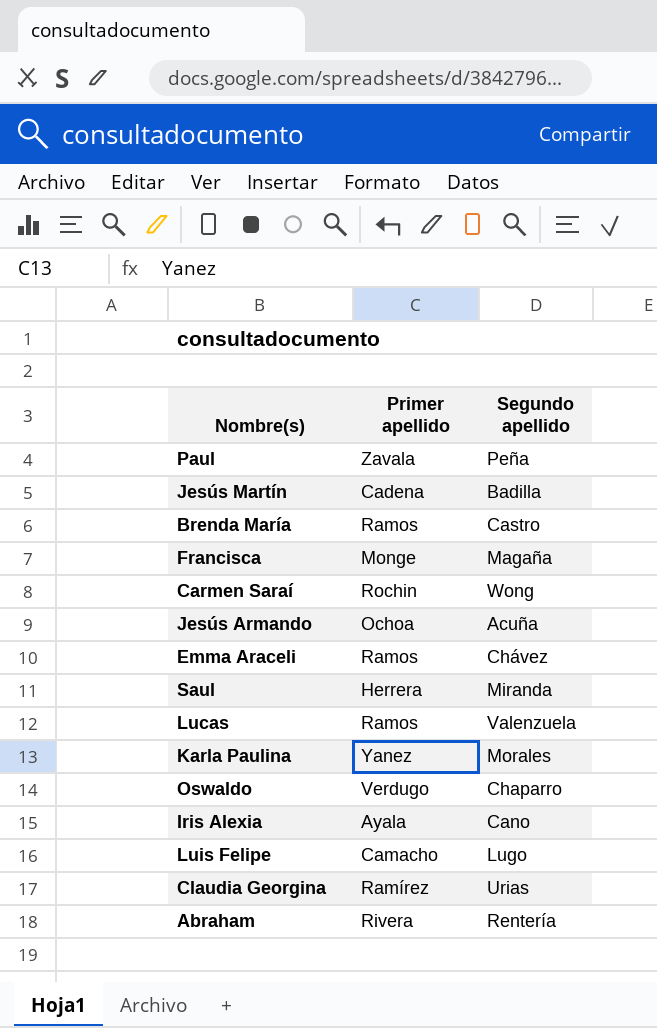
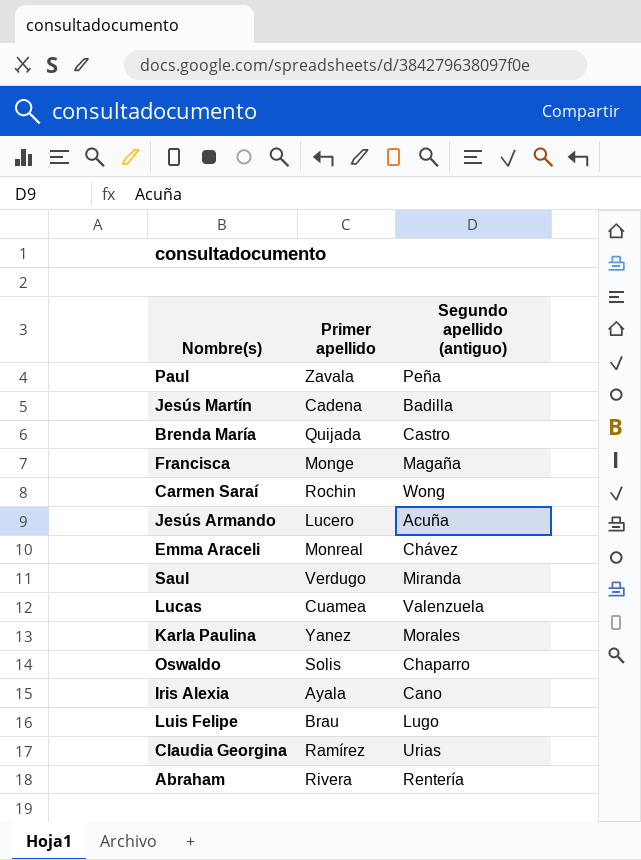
column name: Segundo apellido -> Segundo apellido (antiguo)
Brenda María | Primer apellido: Ramos -> Quijada
Jesús Armando | Primer apellido: Ochoa -> Lucero
Emma Araceli | Primer apellido: Ramos -> Monreal
Saul | Primer apellido: Herrera -> Verdugo
Lucas | Primer apellido: Ramos -> Cuamea
Oswaldo | Primer apellido: Verdugo -> Solis
Luis Felipe | Primer apellido: Camacho -> Brau

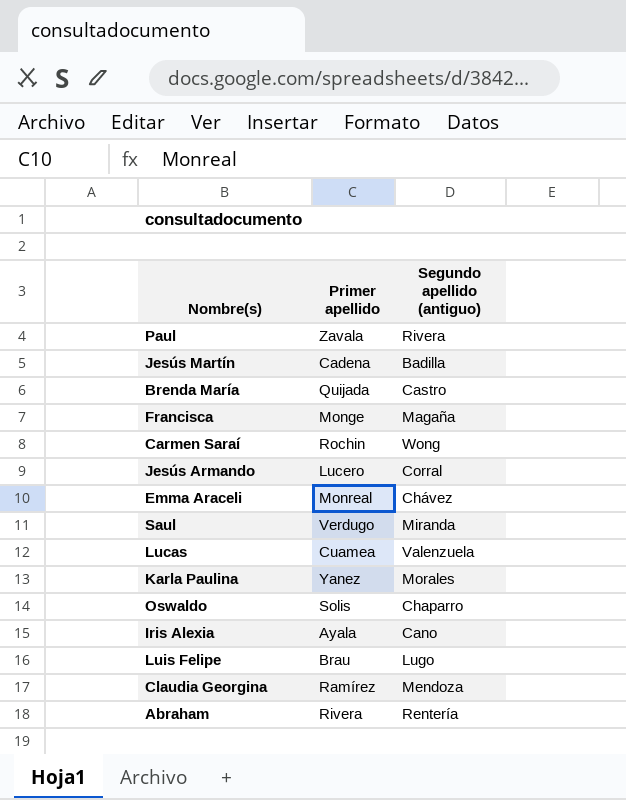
Paul | Segundo apellido (antiguo): Peña -> Rivera
Jesús Armando | Segundo apellido (antiguo): Acuña -> Corral
Claudia Georgina | Segundo apellido (antiguo): Urias -> Mendoza

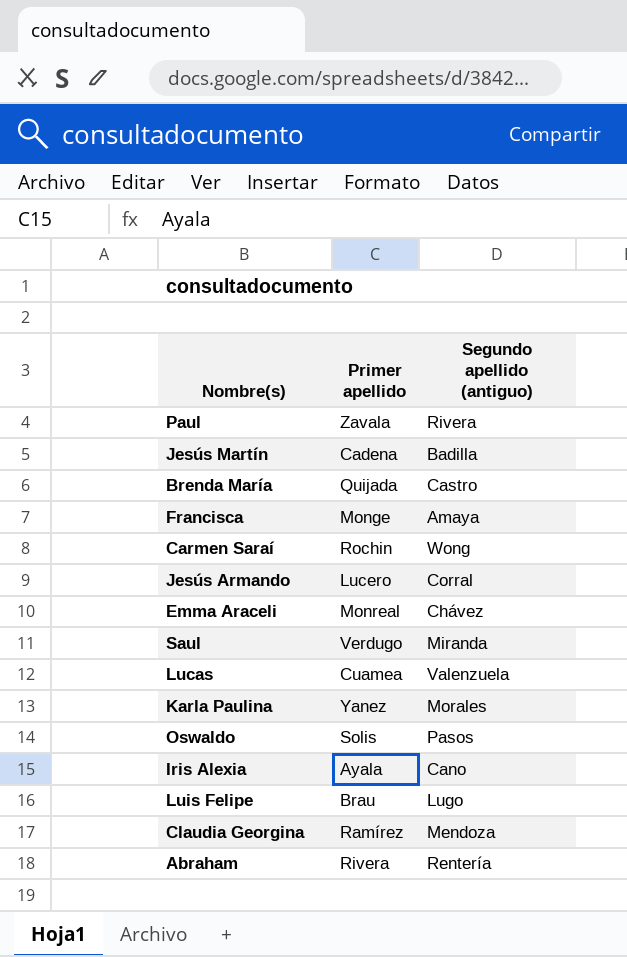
Francisca | Segundo apellido (antiguo): Magaña -> Amaya
Oswaldo | Segundo apellido (antiguo): Chaparro -> Pasos

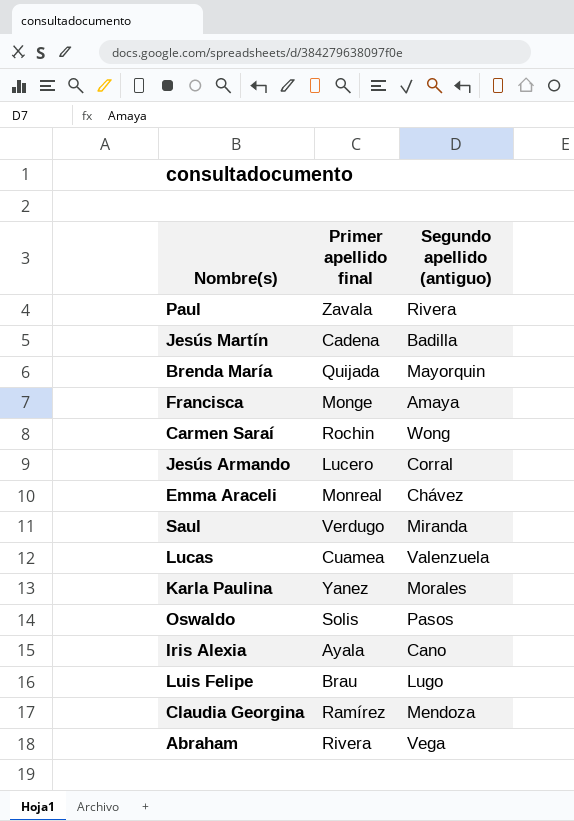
column name: Primer apellido -> Primer apellido final
Brenda María | Segundo apellido (antiguo): Castro -> Mayorquin
Abraham | Segundo apellido (antiguo): Rentería -> Vega

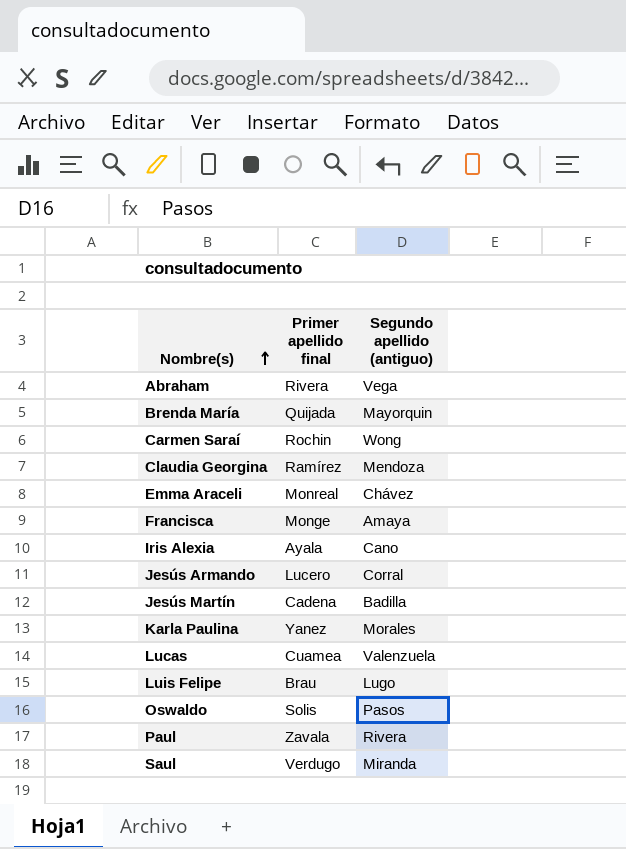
row order: none -> Nombre(s) ascending

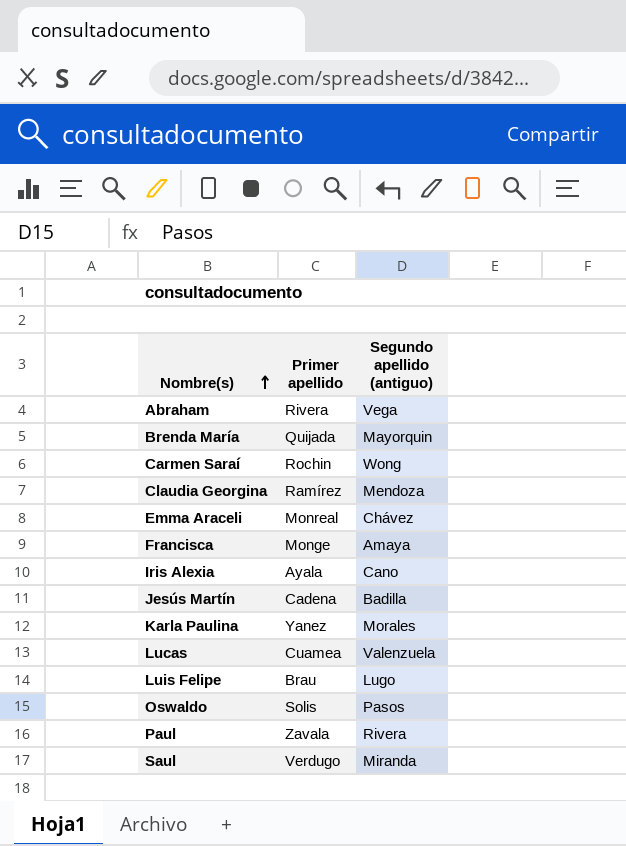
column name: Primer apellido final -> Primer apellido
row Jesús Armando: Lucero | Corral -> none

